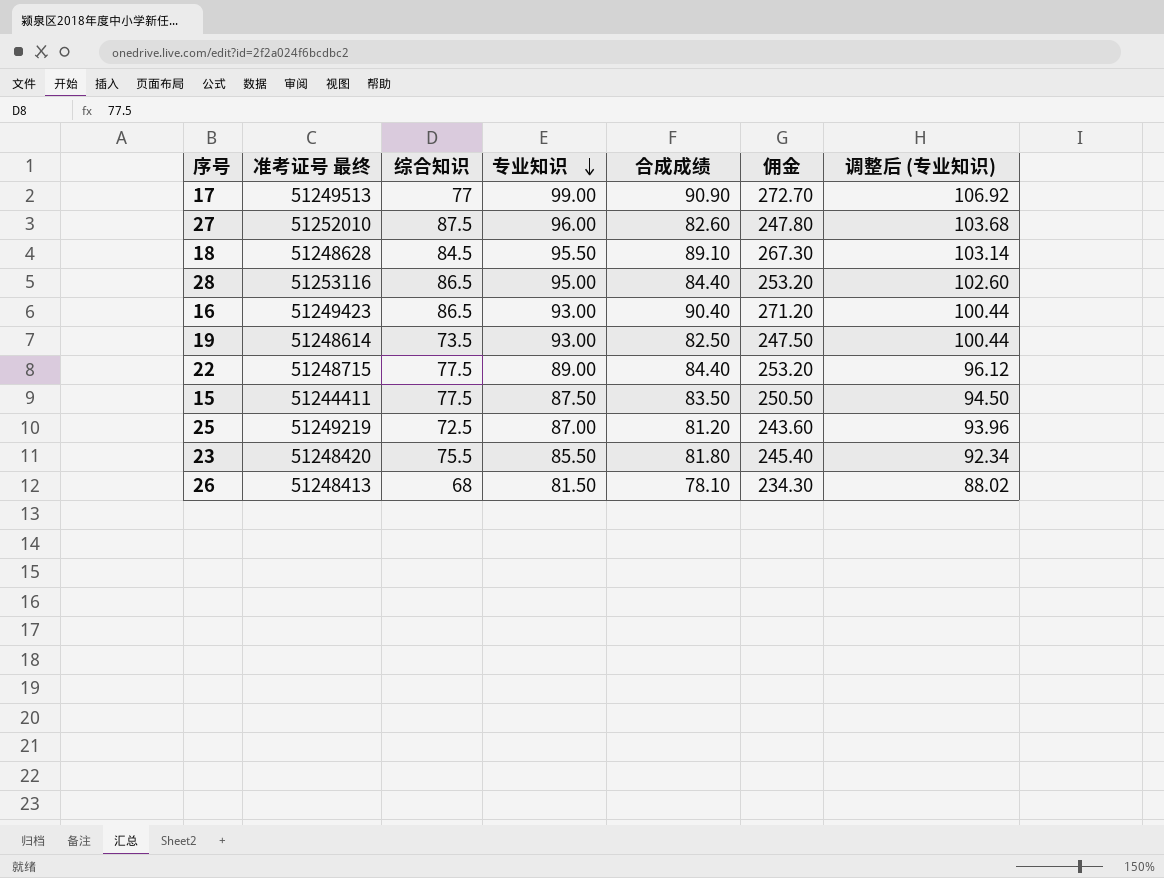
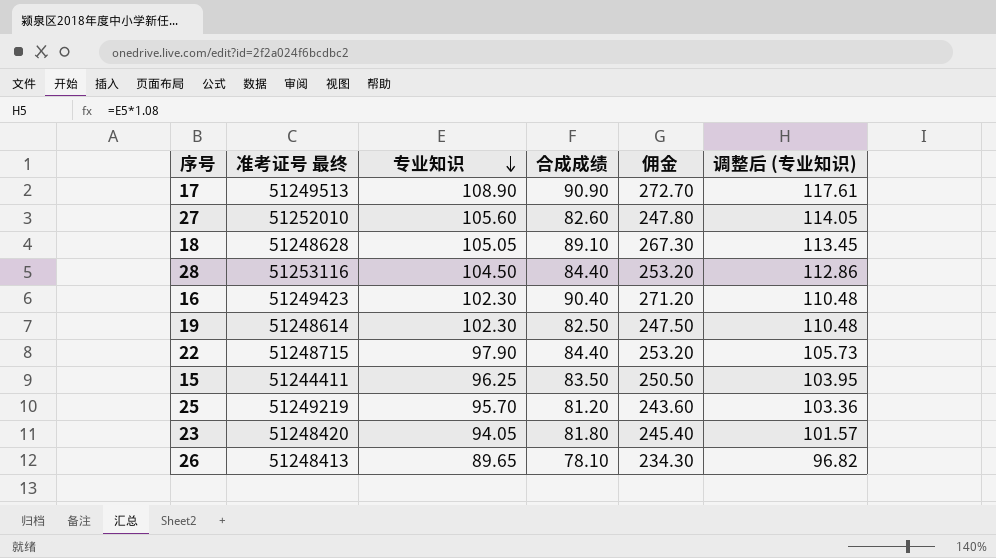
column 综合知识 | position: 3 -> none
17 | 专业知识: 99.00 -> 108.90
17 | 调整后 (专业知识): 106.92 -> 117.61
27 | 专业知识: 96.00 -> 105.60
27 | 调整后 (专业知识): 103.68 -> 114.05
18 | 专业知识: 95.50 -> 105.05
18 | 调整后 (专业知识): 103.14 -> 113.45
28 | 专业知识: 95.00 -> 104.50
28 | 调整后 (专业知识): 102.60 -> 112.86
16 | 专业知识: 93.00 -> 102.30
16 | 调整后 (专业知识): 100.44 -> 110.48
19 | 专业知识: 93.00 -> 102.30
19 | 调整后 (专业知识): 100.44 -> 110.48
22 | 专业知识: 89.00 -> 97.90
22 | 调整后 (专业知识): 96.12 -> 105.73
15 | 专业知识: 87.50 -> 96.25
15 | 调整后 (专业知识): 94.50 -> 103.95
25 | 专业知识: 87.00 -> 95.70
25 | 调整后 (专业知识): 93.96 -> 103.36
23 | 专业知识: 85.50 -> 94.05
23 | 调整后 (专业知识): 92.34 -> 101.57
26 | 专业知识: 81.50 -> 89.65
26 | 调整后 (专业知识): 88.02 -> 96.82

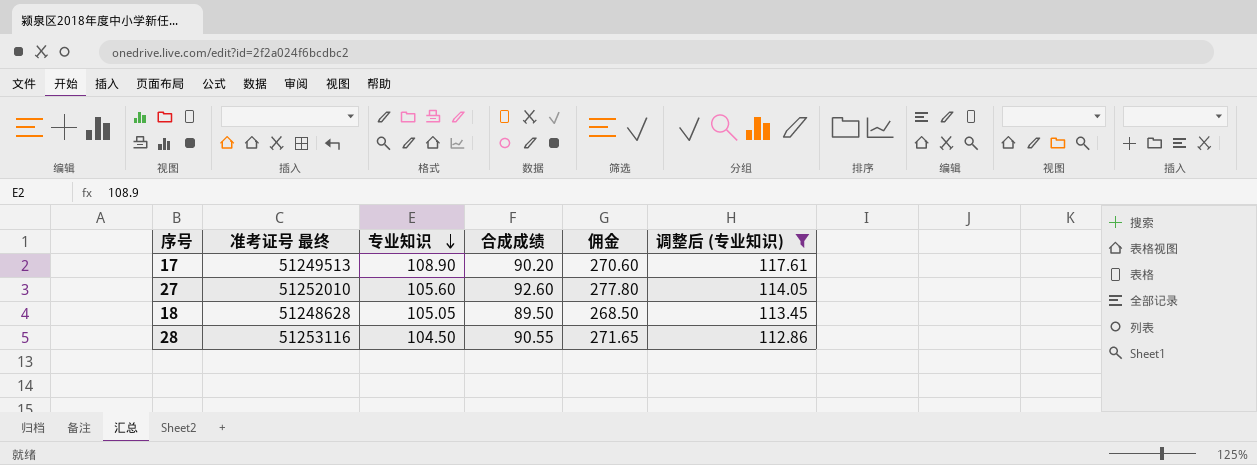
filter: none -> 调整后 (专业知识) >= 112.86
17 | 合成成绩: 90.90 -> 90.20
17 | 佣金: 272.70 -> 270.60
27 | 合成成绩: 82.60 -> 92.60
27 | 佣金: 247.80 -> 277.80
18 | 合成成绩: 89.10 -> 89.50
18 | 佣金: 267.30 -> 268.50
28 | 合成成绩: 84.40 -> 90.55
28 | 佣金: 253.20 -> 271.65

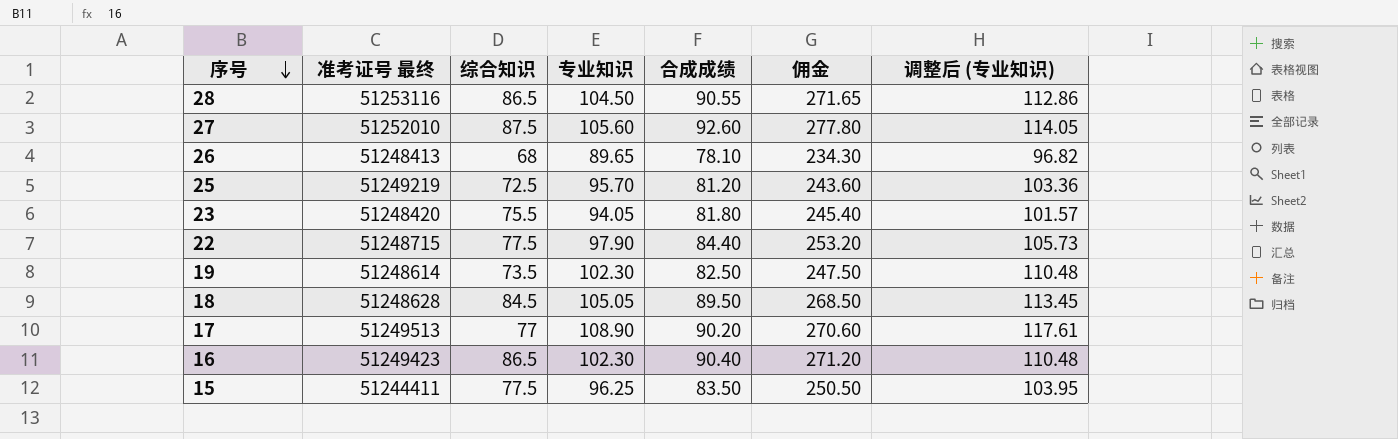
filter: 调整后 (专业知识) >= 112.86 -> none
row order: 专业知识 descending -> 序号 descending
column 综合知识 | position: none -> 3

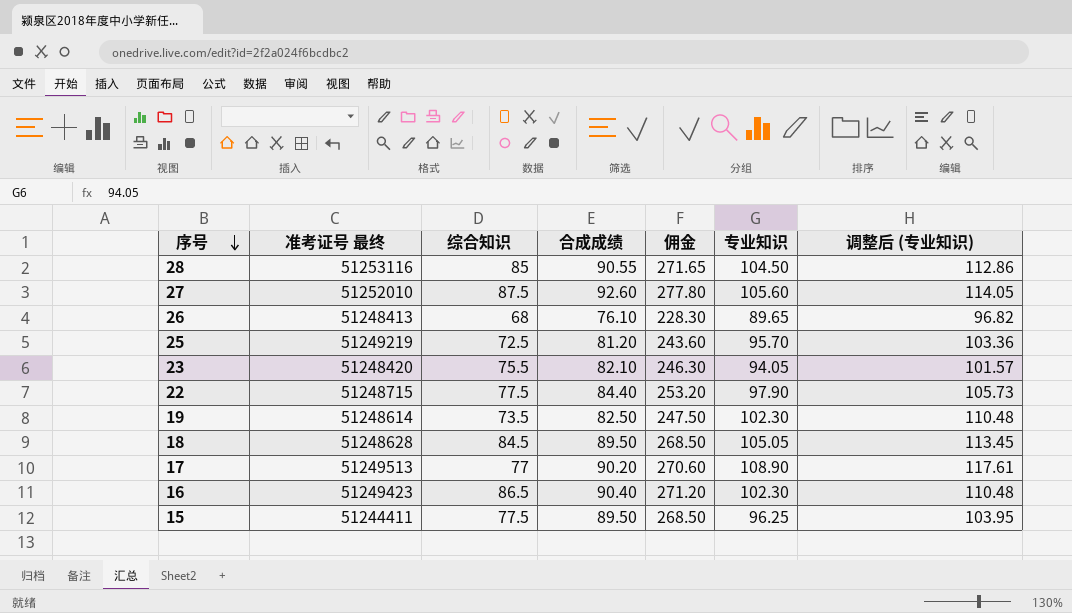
column 专业知识 | position: 4 -> 6
28 | 综合知识: 86.5 -> 85
26 | 合成成绩: 78.10 -> 76.10
26 | 佣金: 234.30 -> 228.30
23 | 合成成绩: 81.80 -> 82.10
23 | 佣金: 245.40 -> 246.30
15 | 合成成绩: 83.50 -> 89.50
15 | 佣金: 250.50 -> 268.50

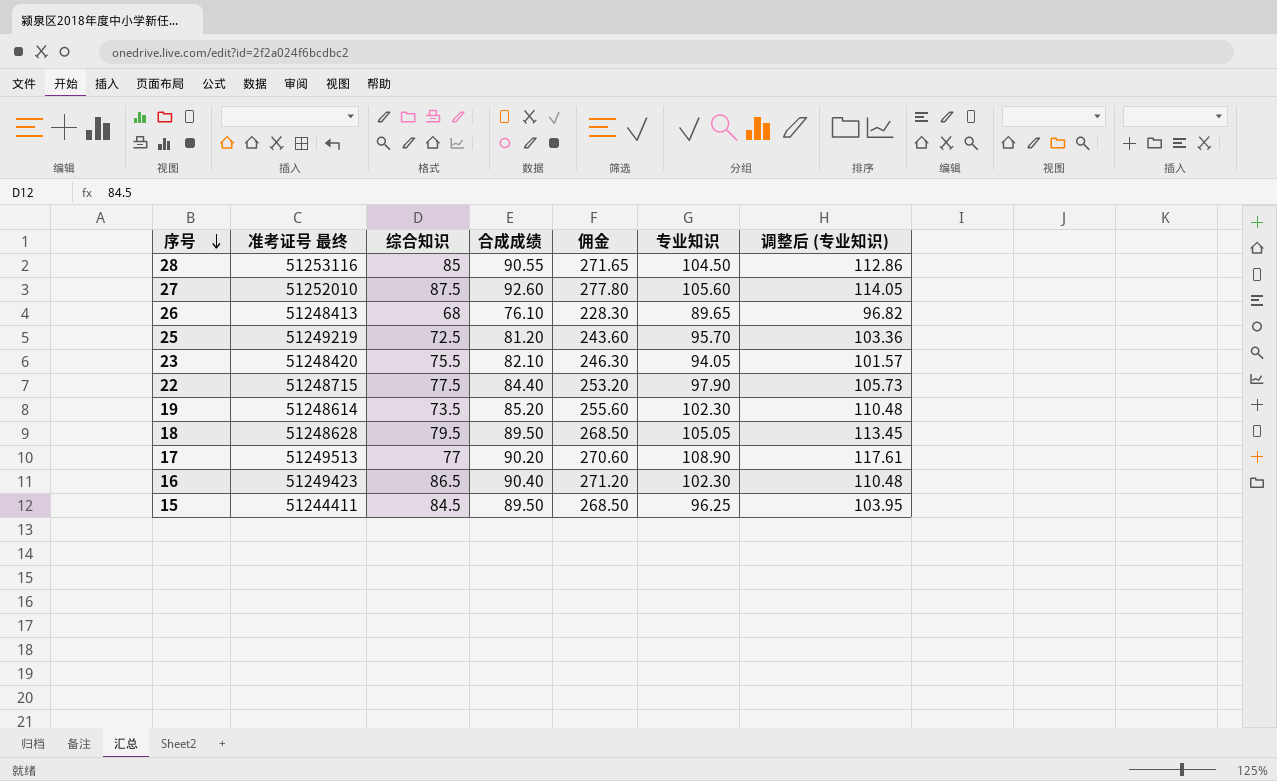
19 | 合成成绩: 82.50 -> 85.20
19 | 佣金: 247.50 -> 255.60
18 | 综合知识: 84.5 -> 79.5
15 | 综合知识: 77.5 -> 84.5

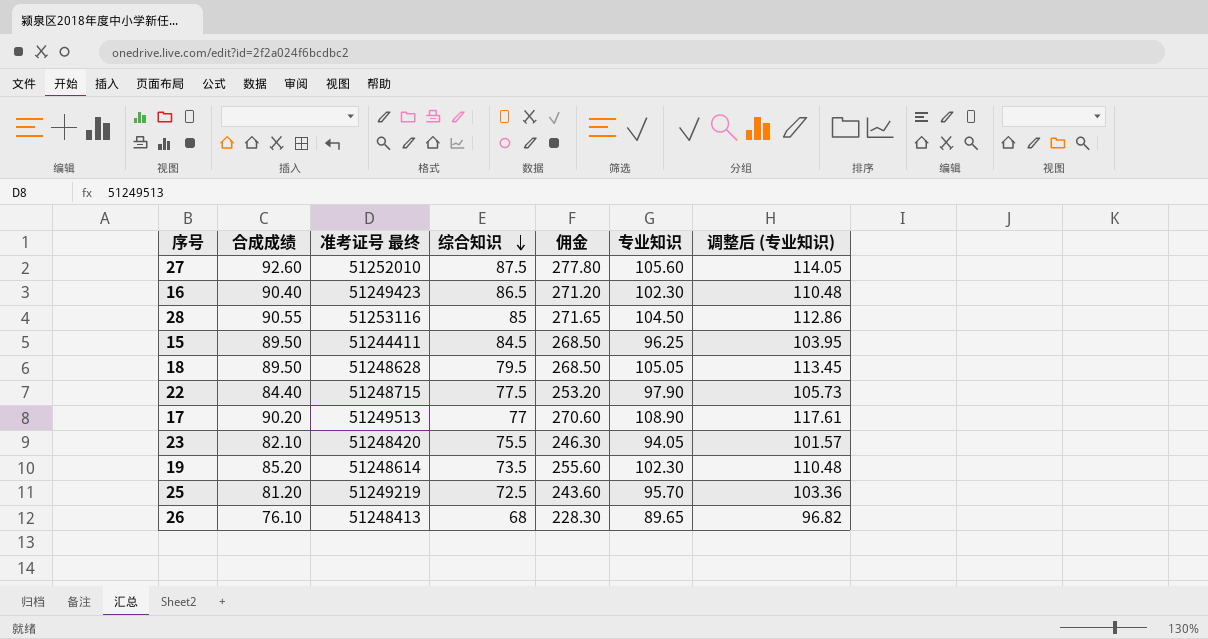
row order: 序号 descending -> 综合知识 descending
column 合成成绩 | position: 4 -> 2

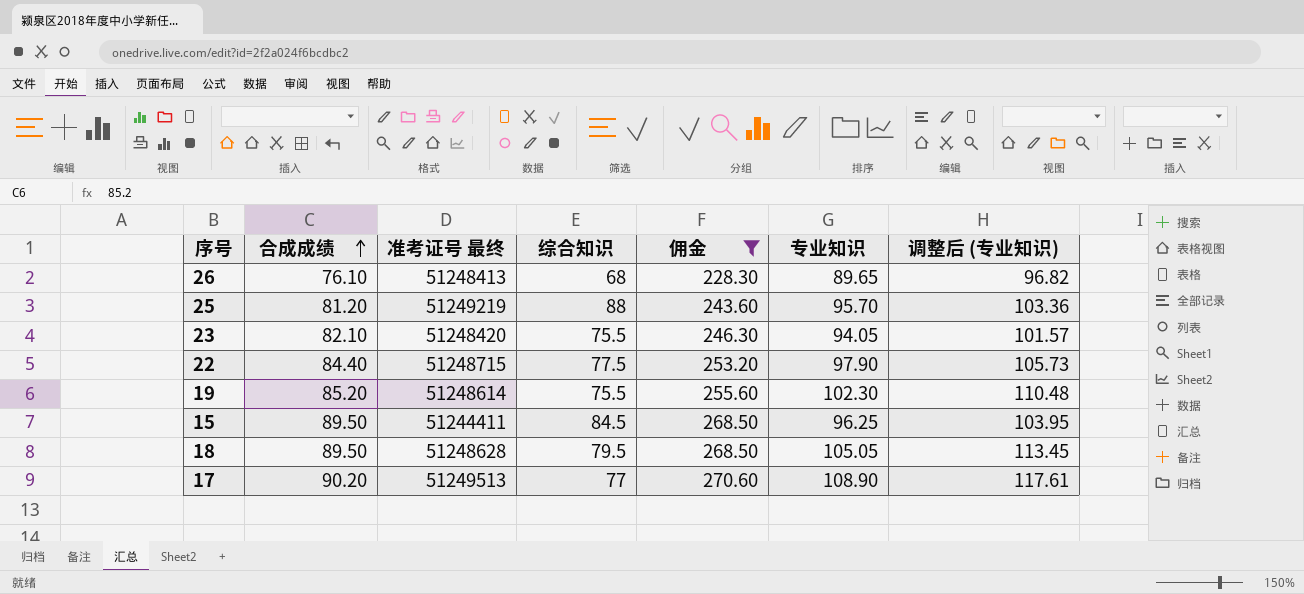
filter: none -> 佣金 <= 270.60
row order: 综合知识 descending -> 合成成绩 ascending
25 | 综合知识: 72.5 -> 88
19 | 综合知识: 73.5 -> 75.5

